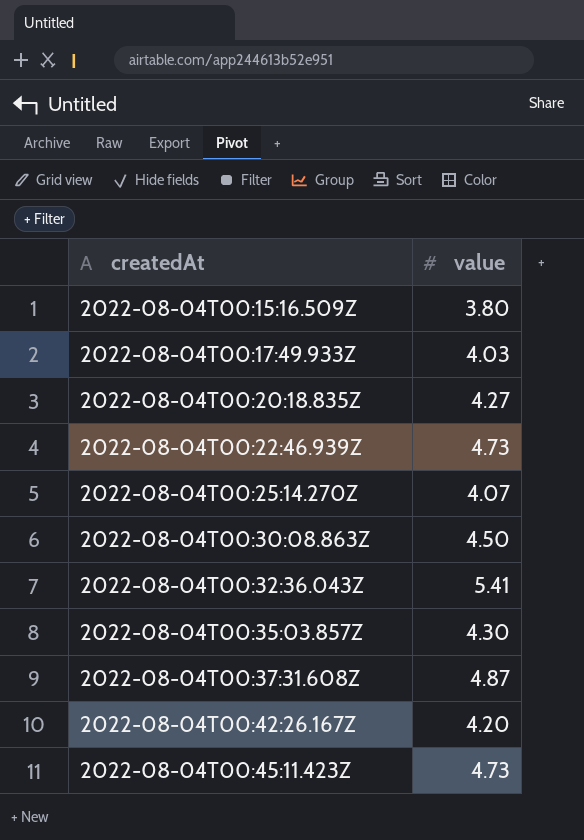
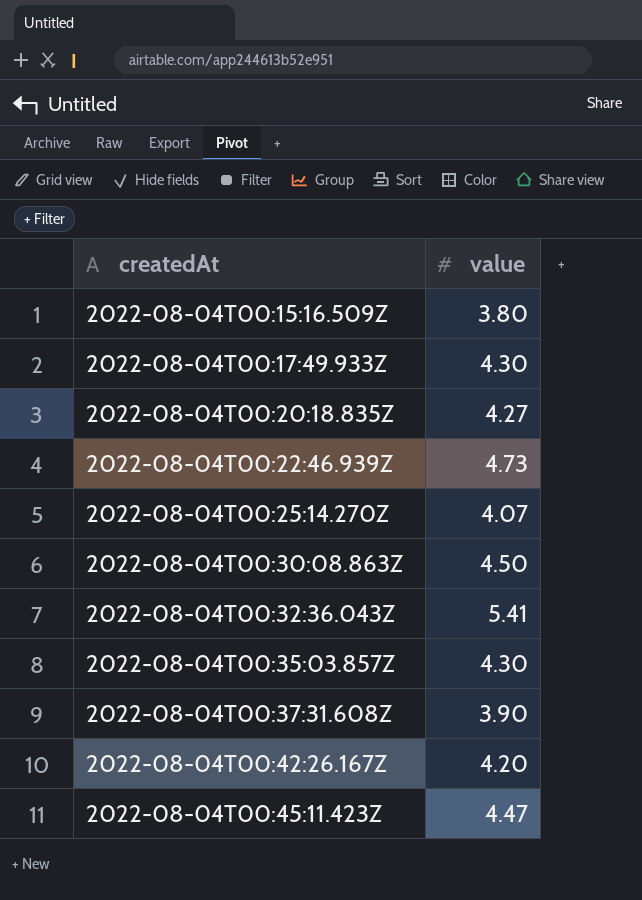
2022-08-04T00:17:49.933Z | value: 4.03 -> 4.30
2022-08-04T00:37:31.608Z | value: 4.87 -> 3.90
2022-08-04T00:45:11.423Z | value: 4.73 -> 4.47

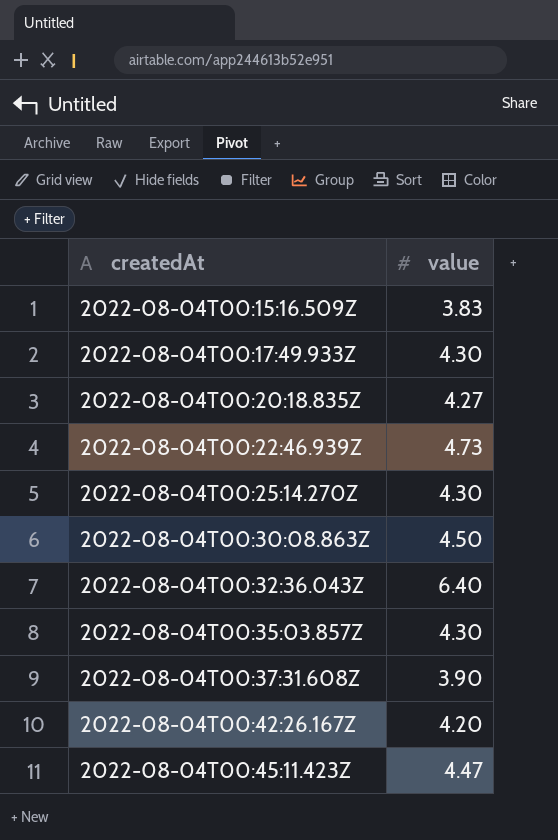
2022-08-04T00:15:16.509Z | value: 3.80 -> 3.83
2022-08-04T00:25:14.270Z | value: 4.07 -> 4.30
2022-08-04T00:32:36.043Z | value: 5.41 -> 6.40

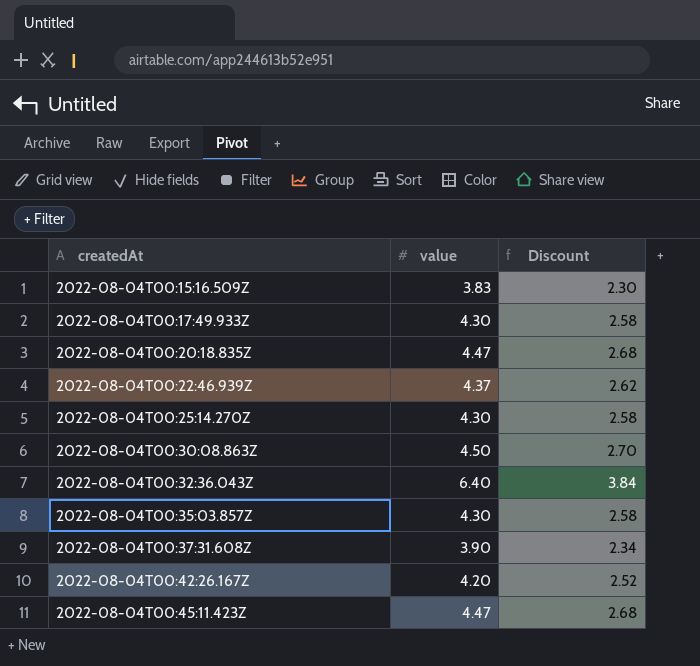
column Discount | formula: none -> [value] * 0.6
2022-08-04T00:20:18.835Z | value: 4.27 -> 4.47
2022-08-04T00:22:46.939Z | value: 4.73 -> 4.37

